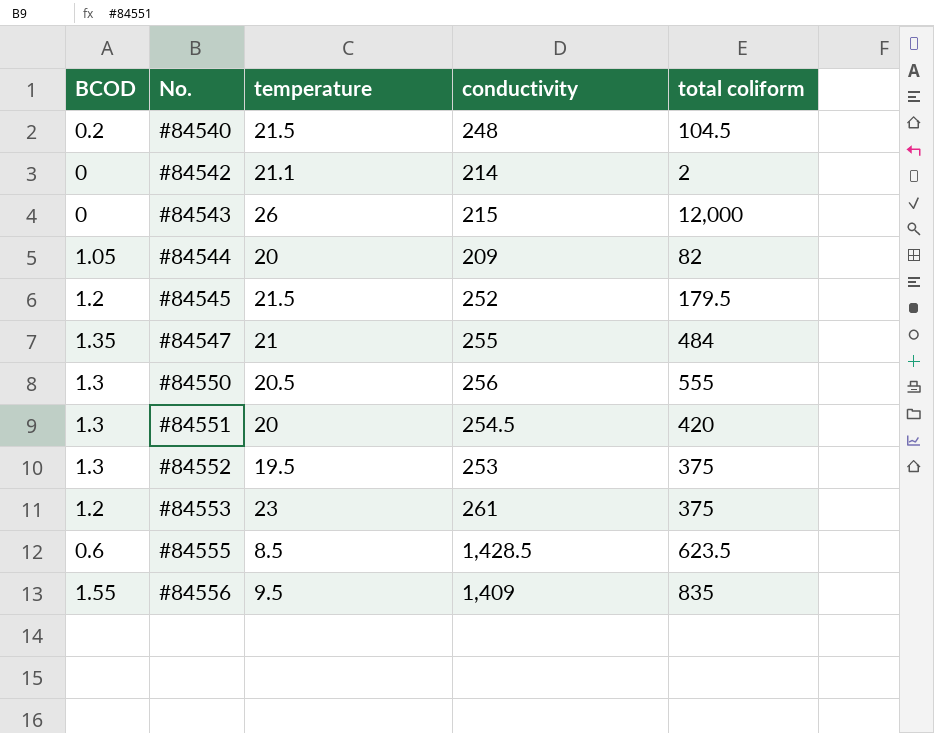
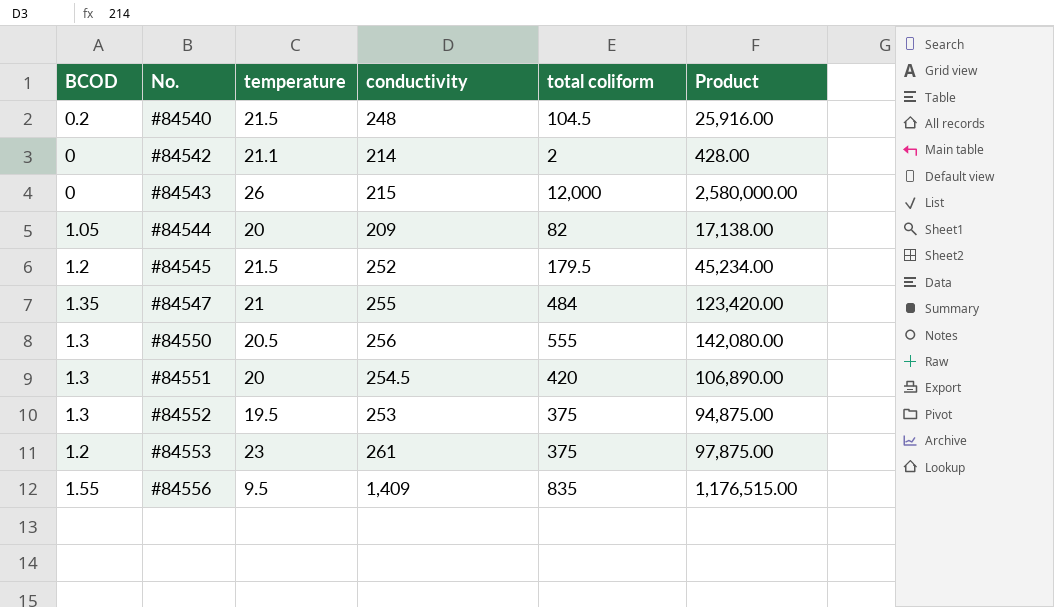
column Product | formula: none -> [conductivity] * [total coliform]
row #84555: 0.6 | 8.5 | 1,428.5 | 623.5 -> none

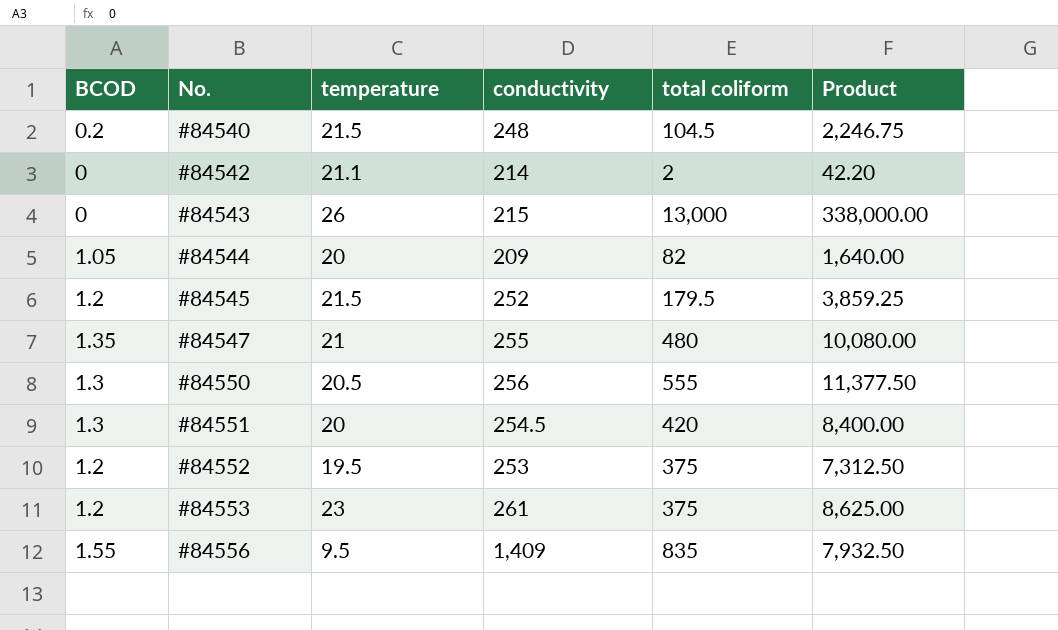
column Product | formula: [conductivity] * [total coliform] -> [temperature] * [total coliform]
#84543 | total coliform: 12,000 -> 13,000
#84547 | total coliform: 484 -> 480
#84552 | BCOD: 1.3 -> 1.2

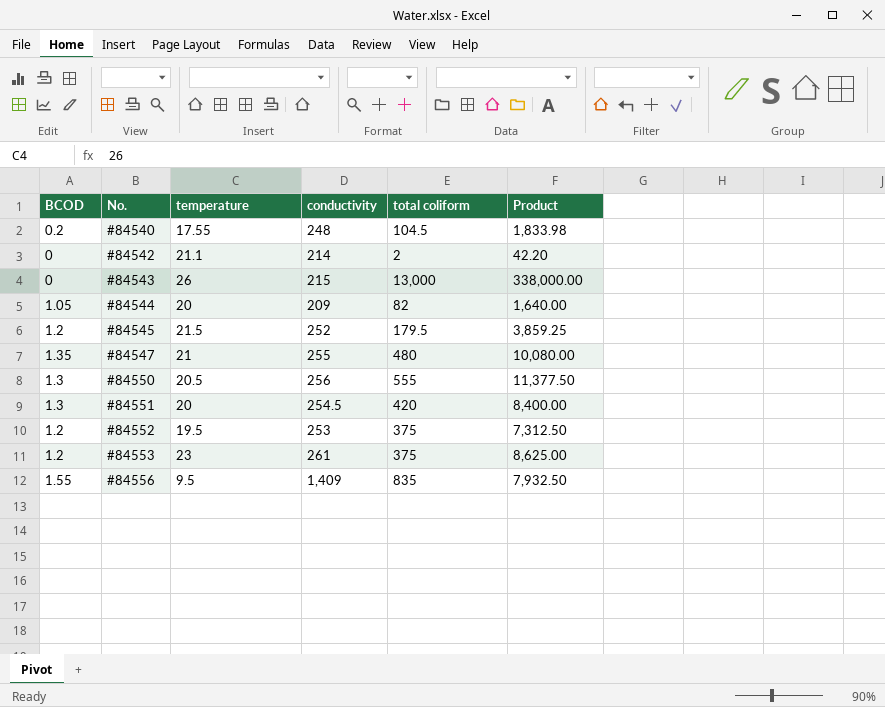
#84540 | temperature: 21.5 -> 17.55
#84540 | Product: 2,246.75 -> 1,833.98

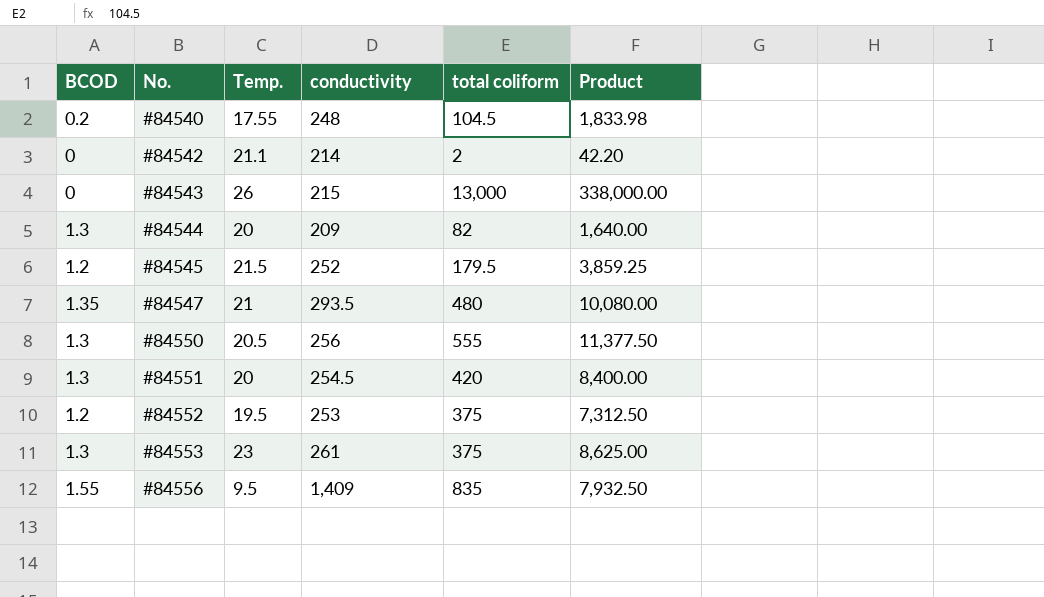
column name: temperature -> Temp.
#84544 | BCOD: 1.05 -> 1.3
#84547 | conductivity: 255 -> 293.5
#84553 | BCOD: 1.2 -> 1.3

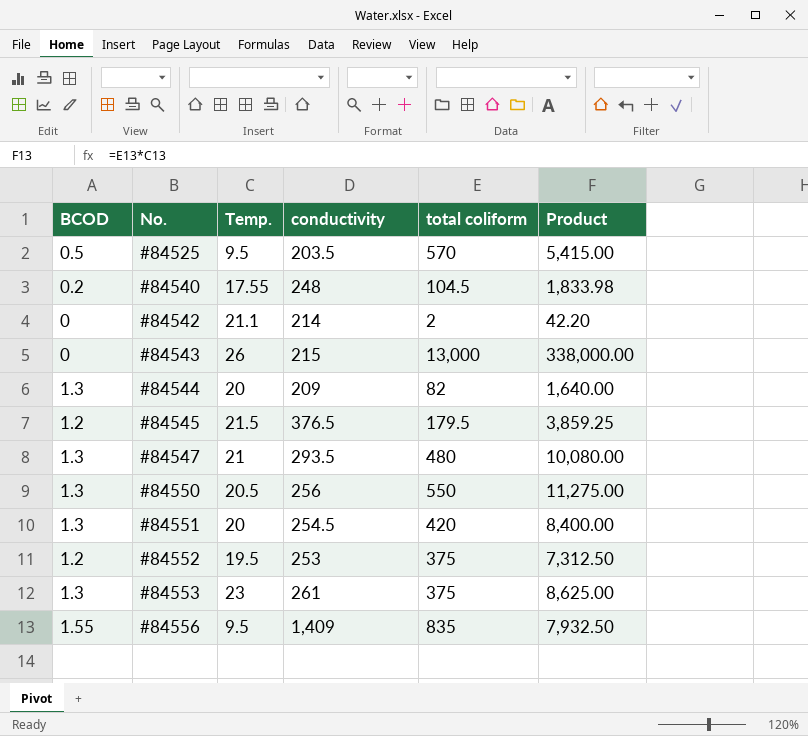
row #84525: none -> 0.5 | 9.5 | 203.5 | 570 | 5,415.00
#84545 | conductivity: 252 -> 376.5
#84547 | BCOD: 1.35 -> 1.3
#84550 | total coliform: 555 -> 550
#84550 | Product: 11,377.50 -> 11,275.00

